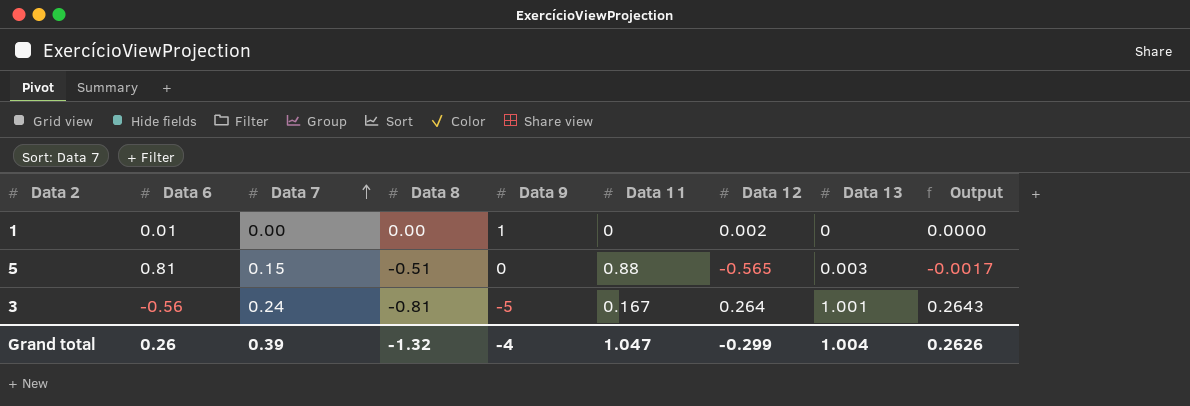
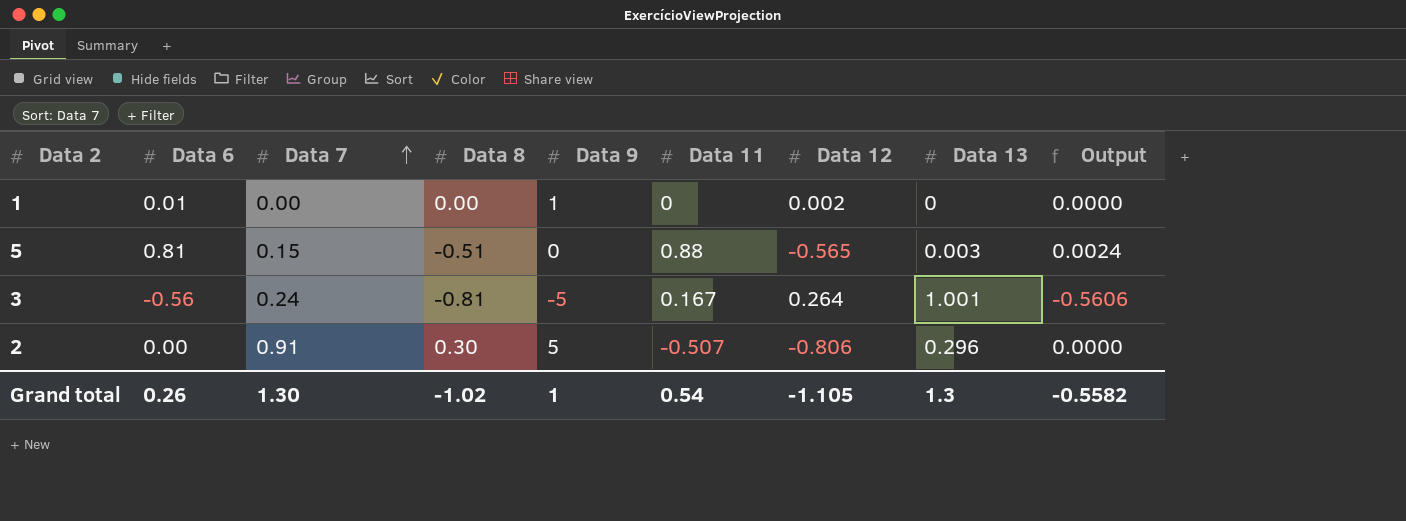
column Output | formula: [Data 12] * [Data 13] -> [Data 6] * [Data 13]
row 2: none -> 0.00 | 0.91 | 0.30 | 5 | -0.507 | -0.806 | 0.296 | 0.0000
Grand total | Data 7: 0.39 -> 1.30
Grand total | Data 8: -1.32 -> -1.02
Grand total | Data 9: -4 -> 1
Grand total | Data 11: 1.047 -> 0.54
Grand total | Data 12: -0.299 -> -1.105
Grand total | Data 13: 1.004 -> 1.3
Grand total | Output: 0.2626 -> -0.5582

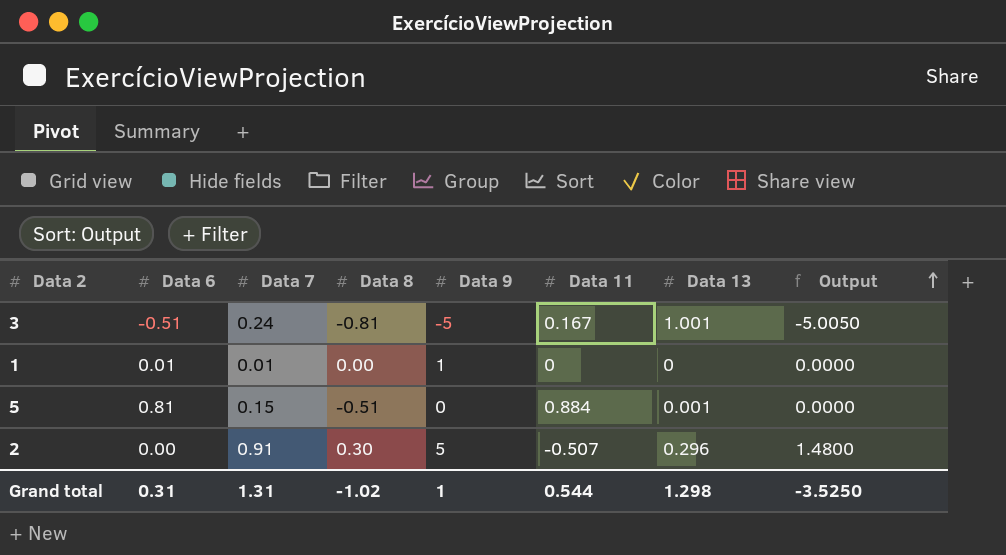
row order: Data 7 ascending -> Output ascending
column Data 12 | position: 7 -> none
column Output | formula: [Data 6] * [Data 13] -> [Data 9] * [Data 13]
3 | Data 6: -0.56 -> -0.51
1 | Data 7: 0.00 -> 0.01
5 | Data 11: 0.88 -> 0.884
5 | Data 13: 0.003 -> 0.001
Grand total | Data 6: 0.26 -> 0.31
Grand total | Data 7: 1.30 -> 1.31
Grand total | Data 11: 0.54 -> 0.544
Grand total | Data 13: 1.3 -> 1.298
Grand total | Output: -0.5582 -> -3.5250

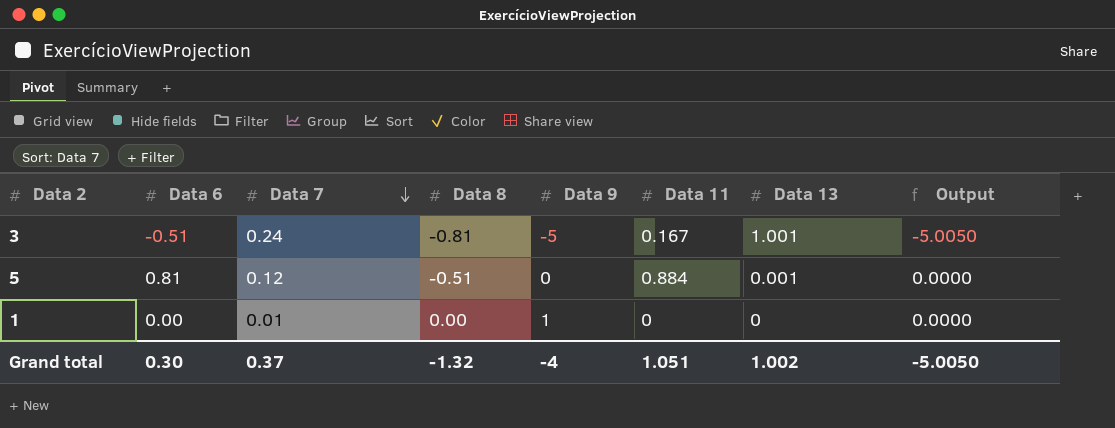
row order: Output ascending -> Data 7 descending
row 2: 0.00 | 0.91 | 0.30 | 5 | -0.507 | 0.296 | 1.4800 -> none
5 | Data 7: 0.15 -> 0.12
1 | Data 6: 0.01 -> 0.00
Grand total | Data 6: 0.31 -> 0.30
Grand total | Data 7: 1.31 -> 0.37
Grand total | Data 8: -1.02 -> -1.32
Grand total | Data 9: 1 -> -4
Grand total | Data 11: 0.544 -> 1.051
Grand total | Data 13: 1.298 -> 1.002
Grand total | Output: -3.5250 -> -5.0050

